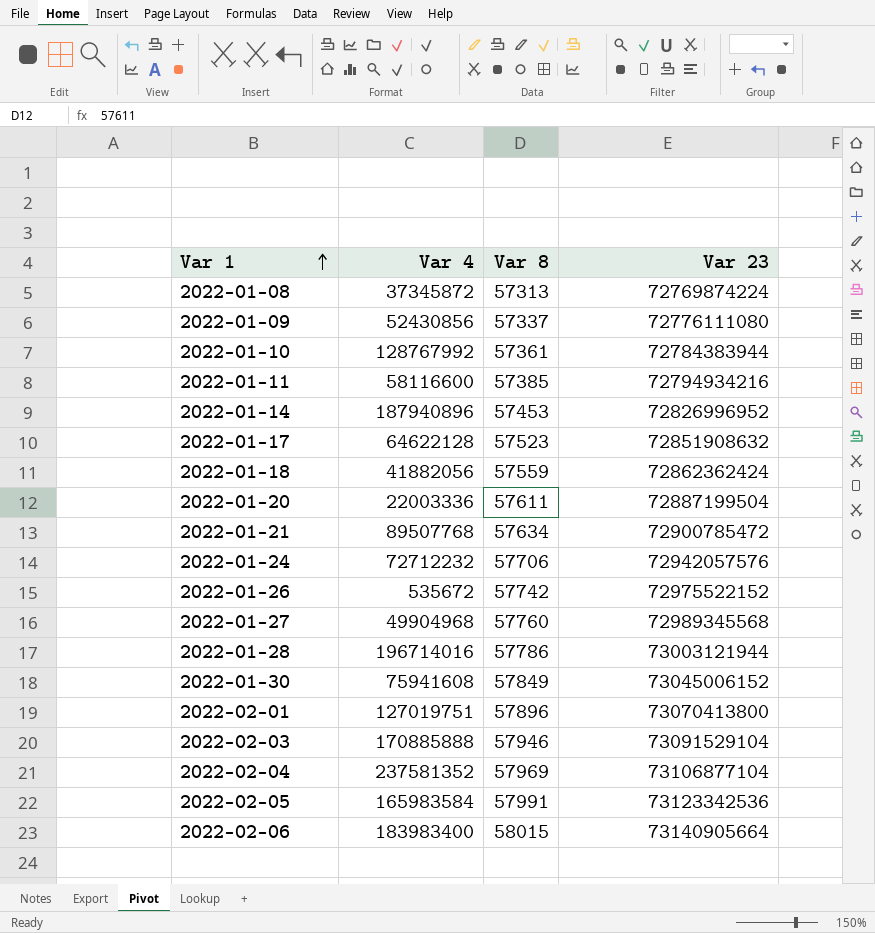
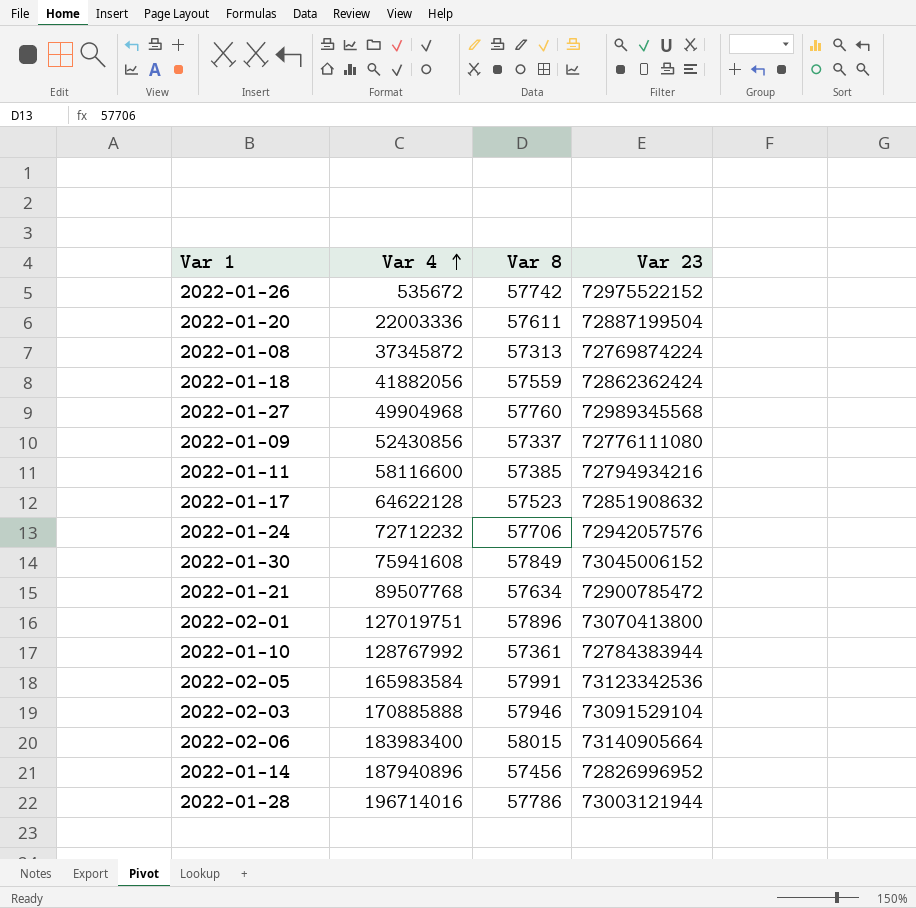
row order: Var 1 ascending -> Var 4 ascending
row 2022-02-04: 237581352 | 57969 | 73106877104 -> none
2022-01-14 | Var 8: 57453 -> 57456

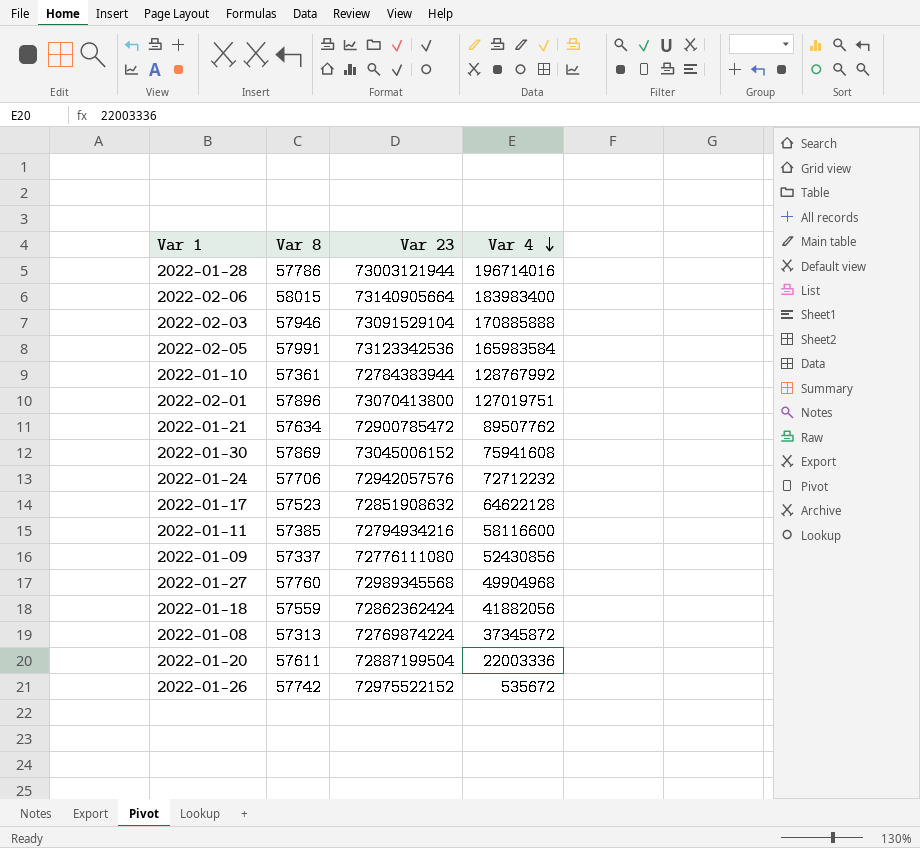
row order: Var 4 ascending -> Var 4 descending
column Var 4 | position: 2 -> 4
row 2022-01-14: 187940896 | 57456 | 72826996952 -> none
2022-01-21 | Var 4: 89507768 -> 89507762
2022-01-30 | Var 8: 57849 -> 57869

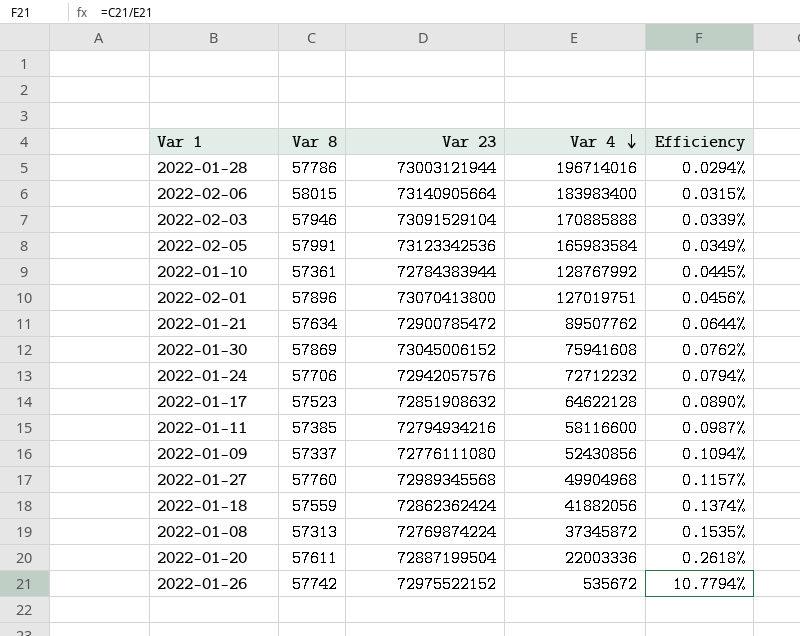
column Efficiency | formula: none -> [Var 8] / [Var 4]

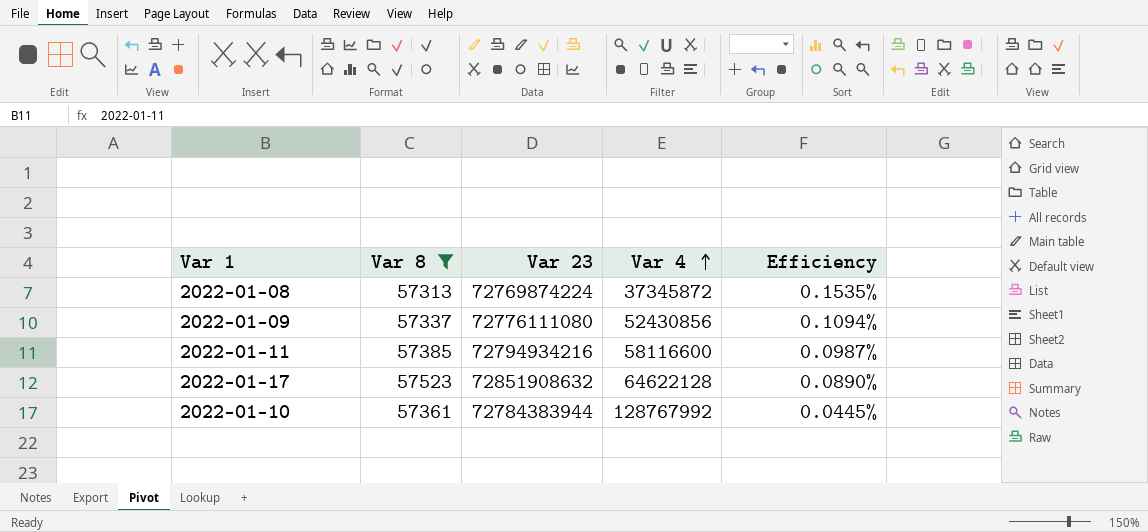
filter: none -> Var 8 <= 57523
row order: Var 4 descending -> Var 4 ascending

